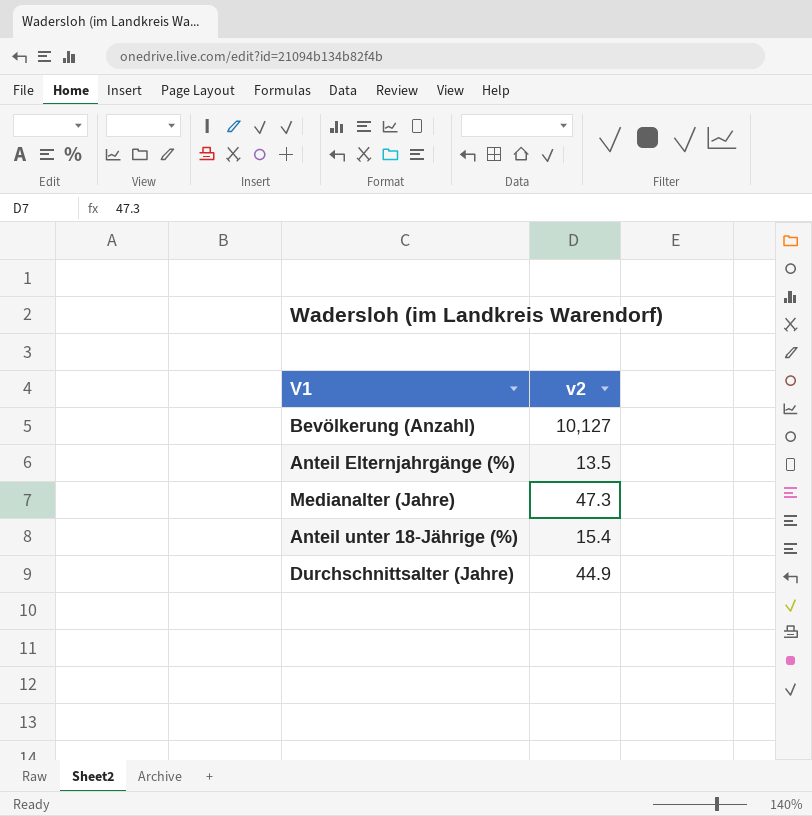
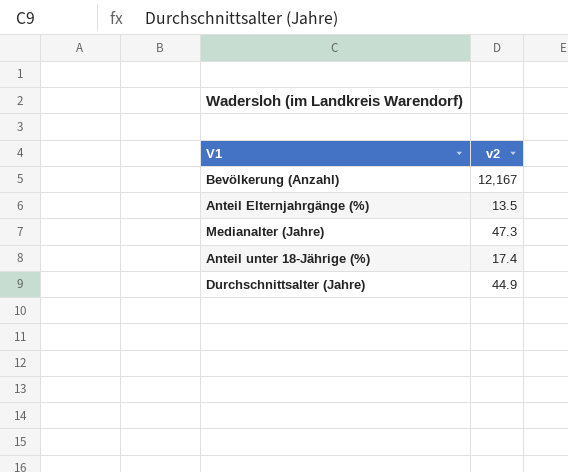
Bevölkerung (Anzahl) | v2: 10,127 -> 12,167
Anteil unter 18-Jährige (%) | v2: 15.4 -> 17.4

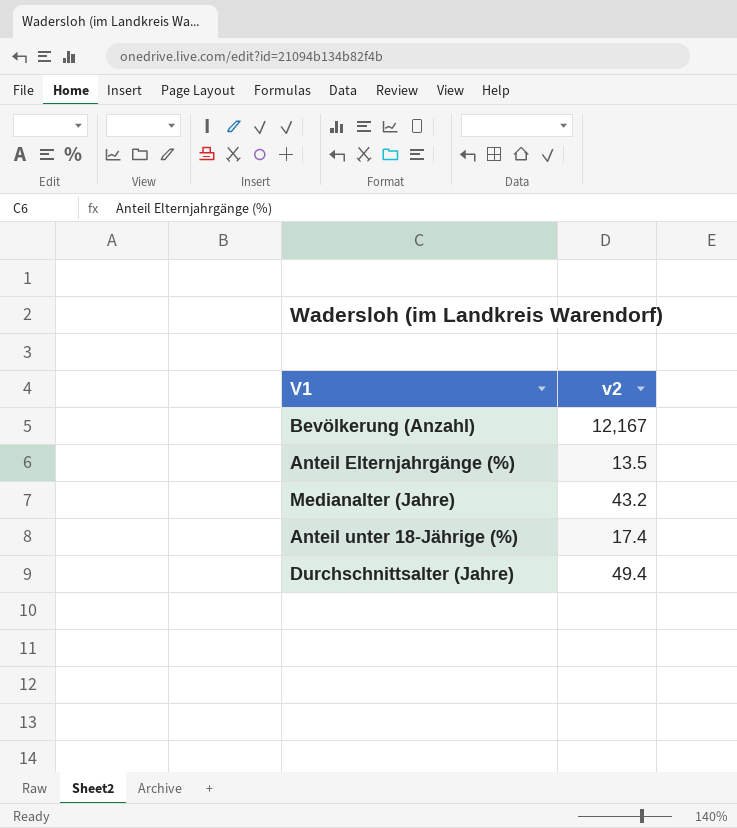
Medianalter (Jahre) | v2: 47.3 -> 43.2
Durchschnittsalter (Jahre) | v2: 44.9 -> 49.4

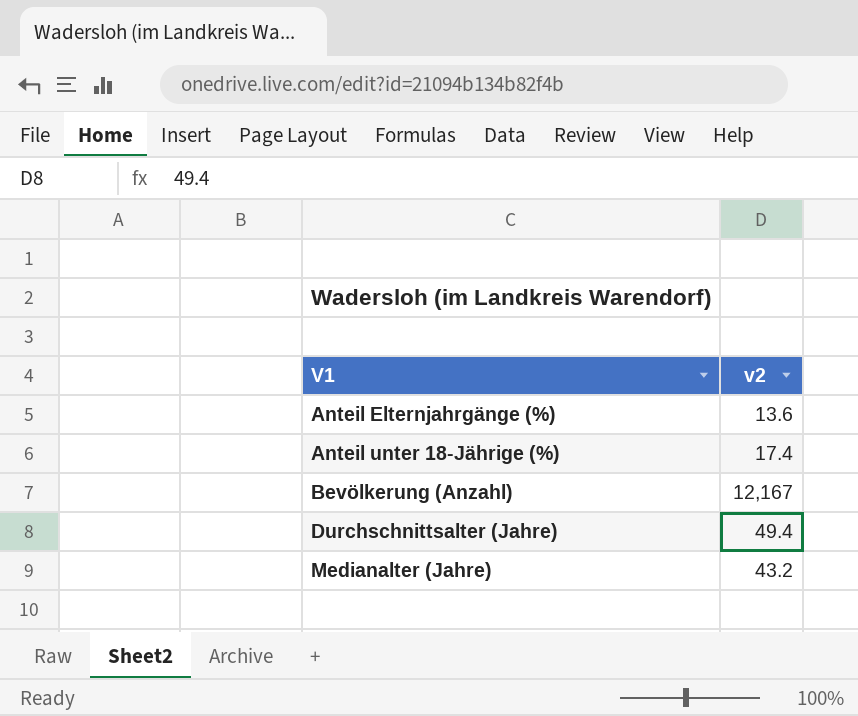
row order: none -> V1 ascending
Anteil Elternjahrgänge (%) | v2: 13.5 -> 13.6

